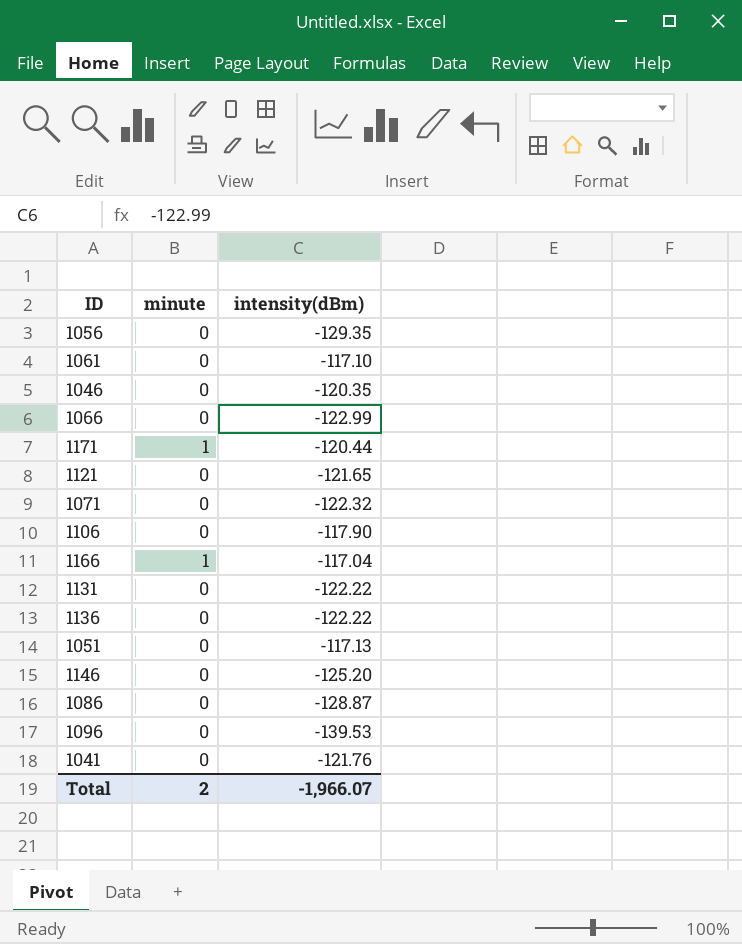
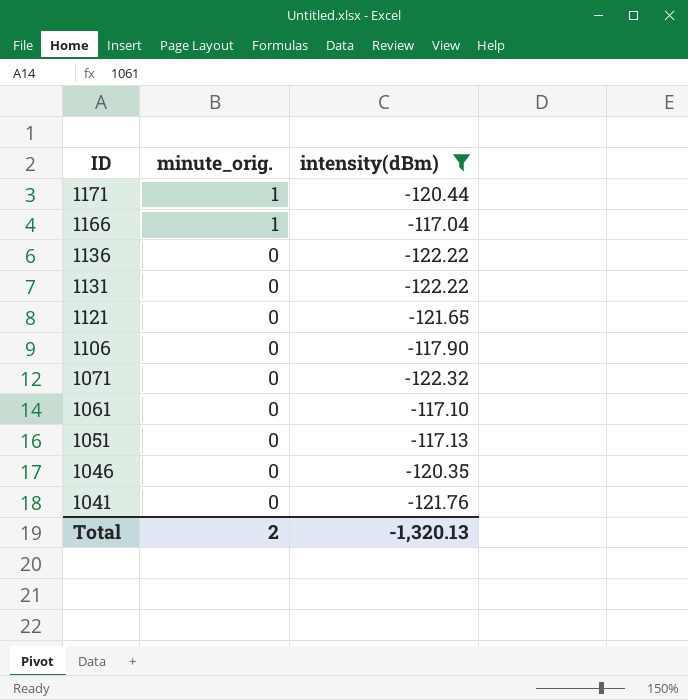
filter: none -> intensity(dBm) >= -122.32
row order: none -> ID descending
column name: minute -> minute_orig.
Total | intensity(dBm): -1,966.07 -> -1,320.13

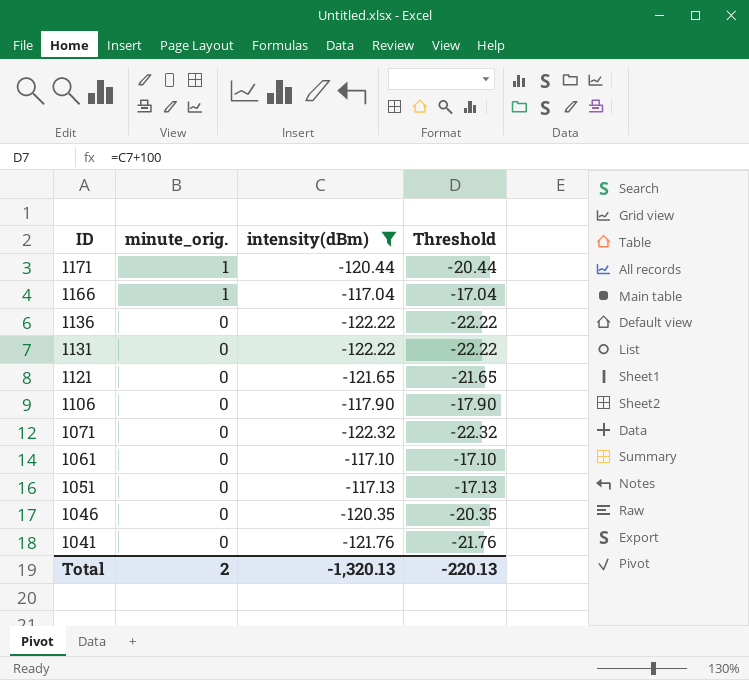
column Threshold | formula: none -> [intensity(dBm)] + 100

